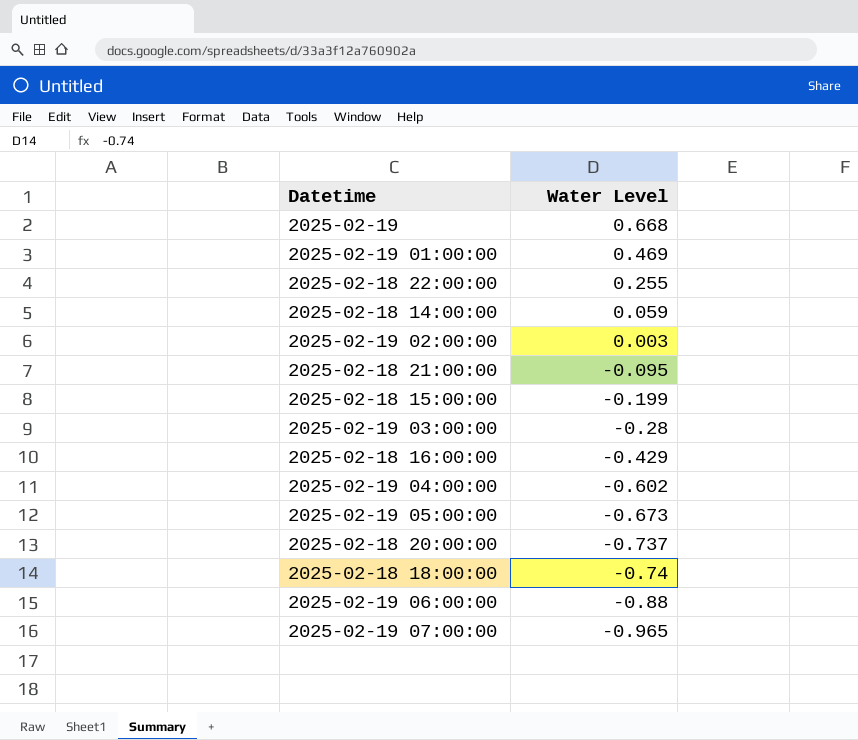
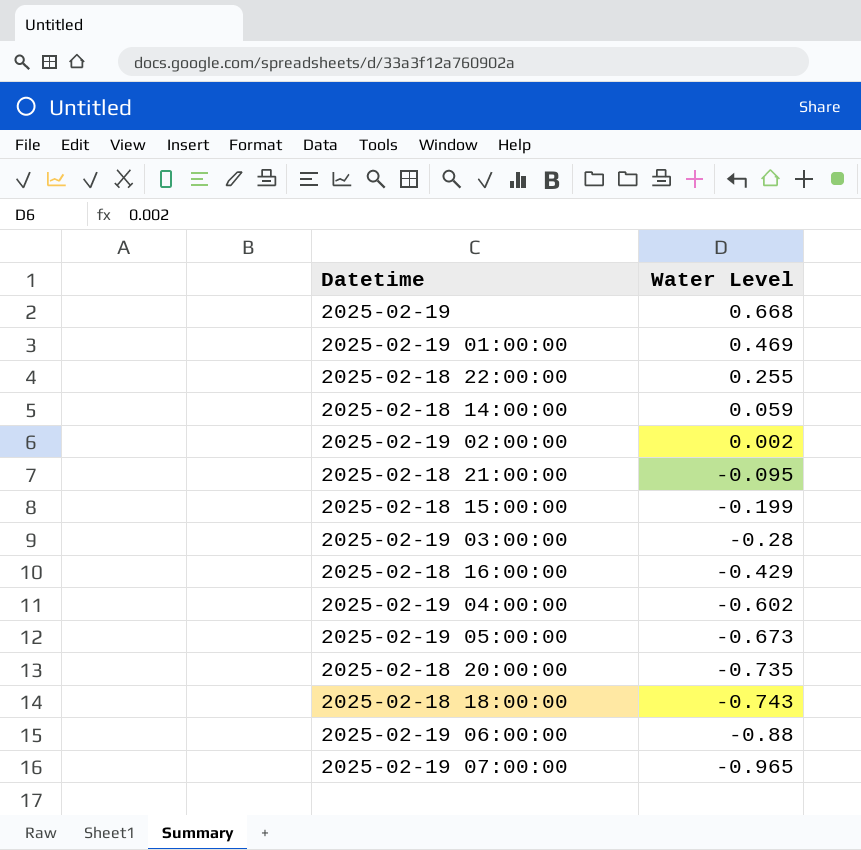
2025-02-19 02:00:00 | Water Level: 0.003 -> 0.002
2025-02-18 20:00:00 | Water Level: -0.737 -> -0.735
2025-02-18 18:00:00 | Water Level: -0.74 -> -0.743

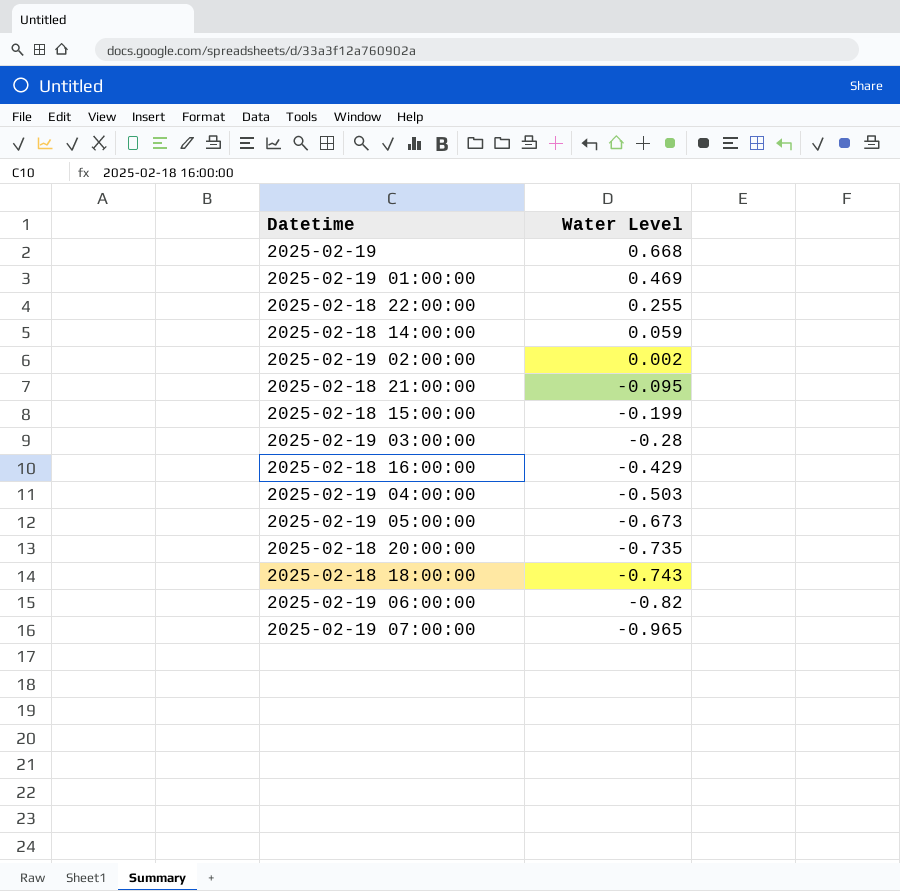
2025-02-19 04:00:00 | Water Level: -0.602 -> -0.503
2025-02-19 06:00:00 | Water Level: -0.88 -> -0.82

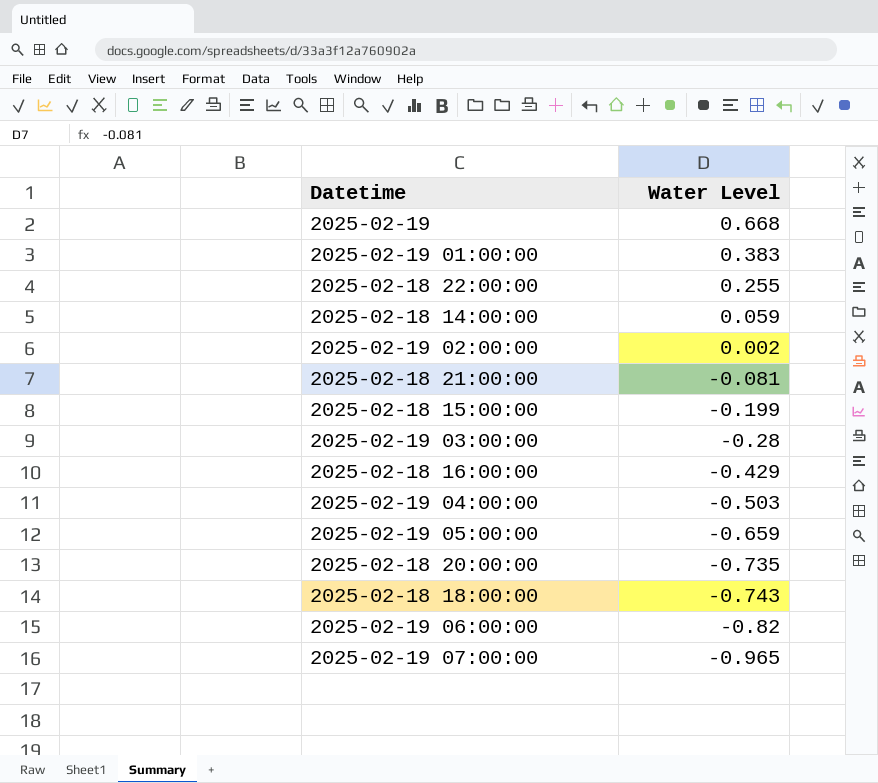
2025-02-19 01:00:00 | Water Level: 0.469 -> 0.383
2025-02-18 21:00:00 | Water Level: -0.095 -> -0.081
2025-02-19 05:00:00 | Water Level: -0.673 -> -0.659

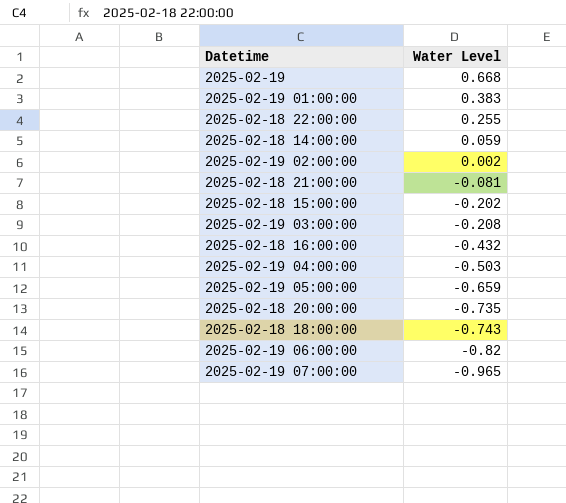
2025-02-18 15:00:00 | Water Level: -0.199 -> -0.202
2025-02-19 03:00:00 | Water Level: -0.28 -> -0.208
2025-02-18 16:00:00 | Water Level: -0.429 -> -0.432

